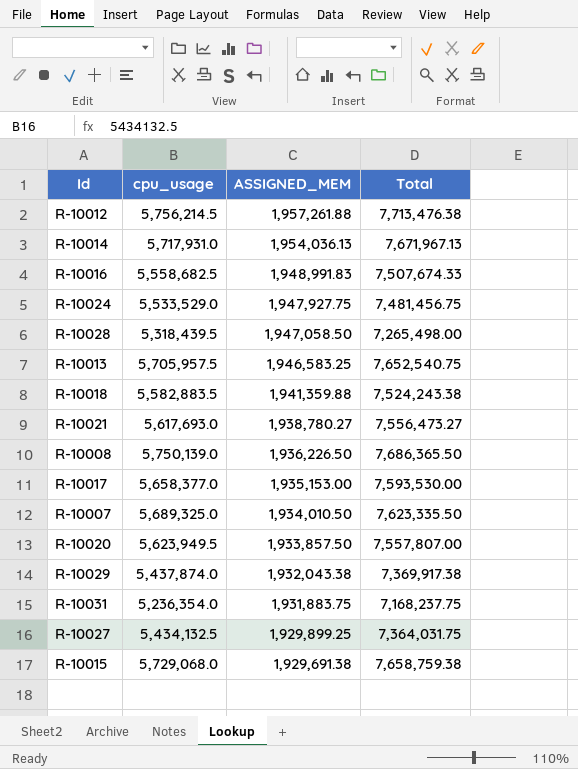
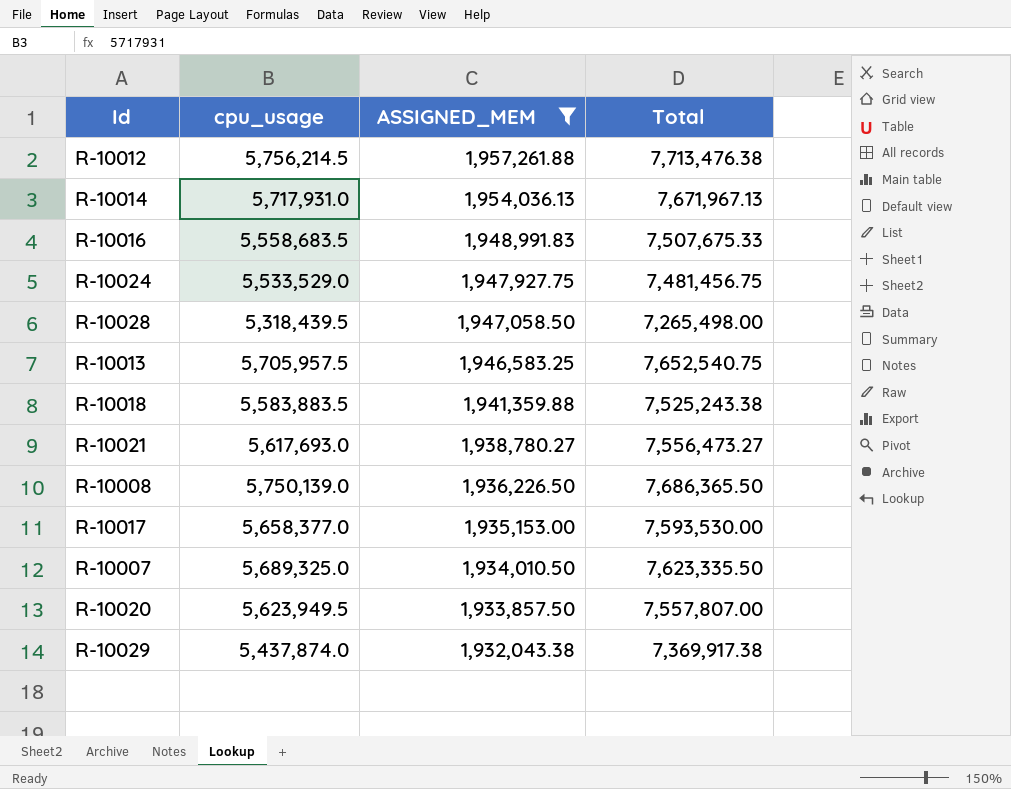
filter: none -> ASSIGNED_MEM >= 1,932,043.38
R-10016 | cpu_usage: 5,558,682.5 -> 5,558,683.5
R-10016 | Total: 7,507,674.33 -> 7,507,675.33
R-10018 | cpu_usage: 5,582,883.5 -> 5,583,883.5
R-10018 | Total: 7,524,243.38 -> 7,525,243.38

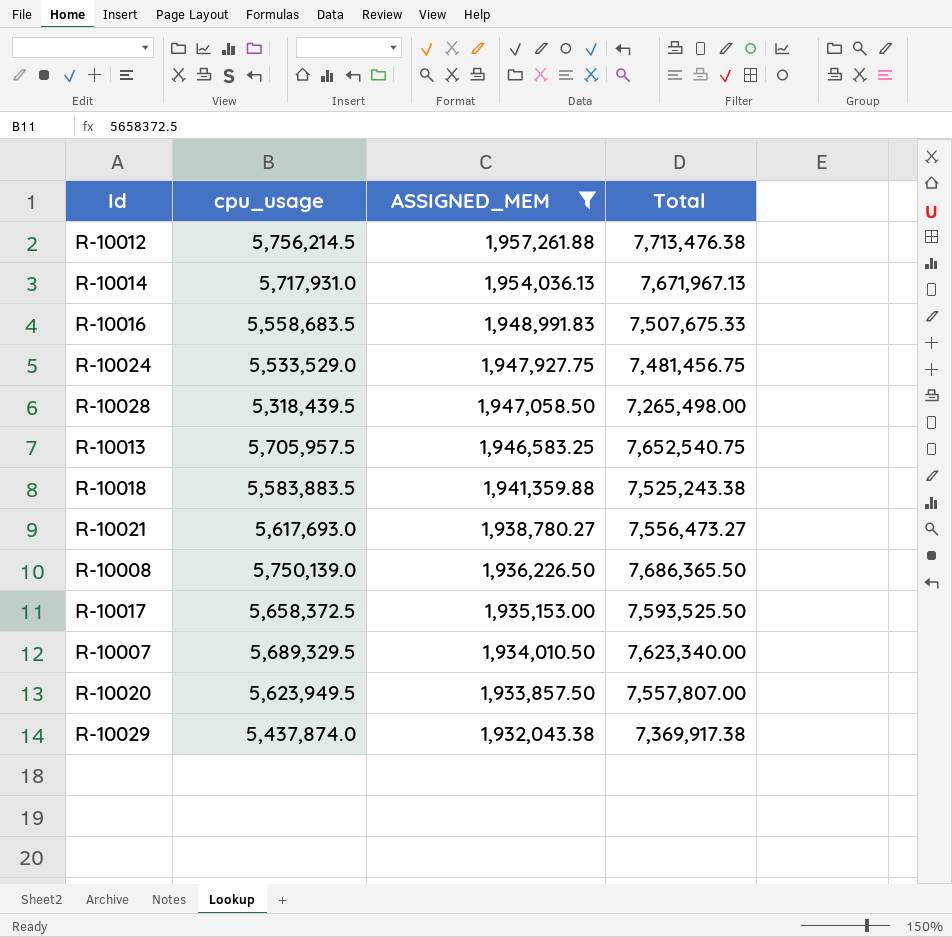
R-10017 | cpu_usage: 5,658,377.0 -> 5,658,372.5
R-10017 | Total: 7,593,530.00 -> 7,593,525.50
R-10007 | cpu_usage: 5,689,325.0 -> 5,689,329.5
R-10007 | Total: 7,623,335.50 -> 7,623,340.00

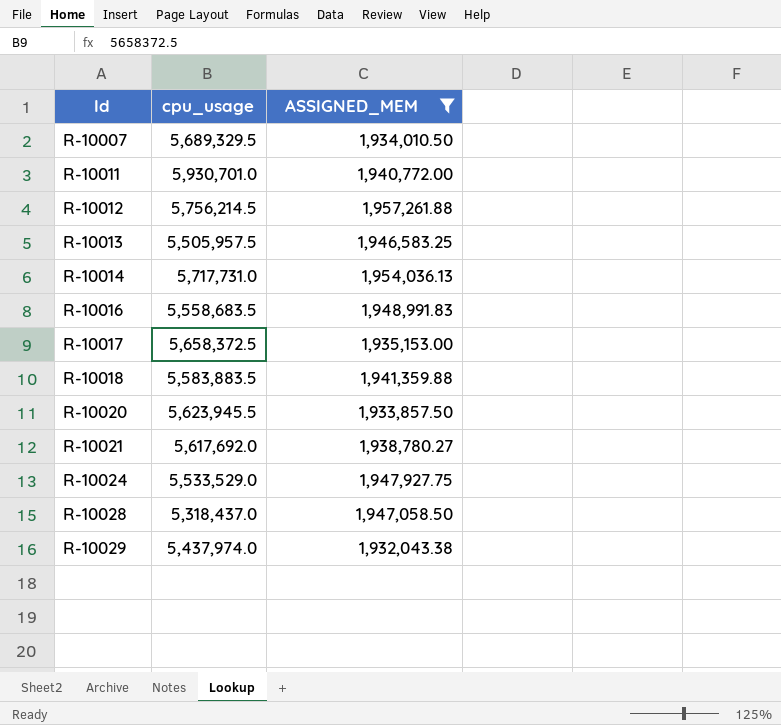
row order: ASSIGNED_MEM descending -> Id ascending
column Total | formula: [cpu_usage] + [ASSIGNED_MEM] -> none
row R-10008: 5,750,139.0 | 1,936,226.50 | 7,686,365.50 -> none
row R-10011: none -> 5,930,701.0 | 1,940,772.00
R-10013 | cpu_usage: 5,705,957.5 -> 5,505,957.5
R-10014 | cpu_usage: 5,717,931.0 -> 5,717,731.0
R-10020 | cpu_usage: 5,623,949.5 -> 5,623,945.5
R-10021 | cpu_usage: 5,617,693.0 -> 5,617,692.0
R-10028 | cpu_usage: 5,318,439.5 -> 5,318,437.0
R-10029 | cpu_usage: 5,437,874.0 -> 5,437,974.0

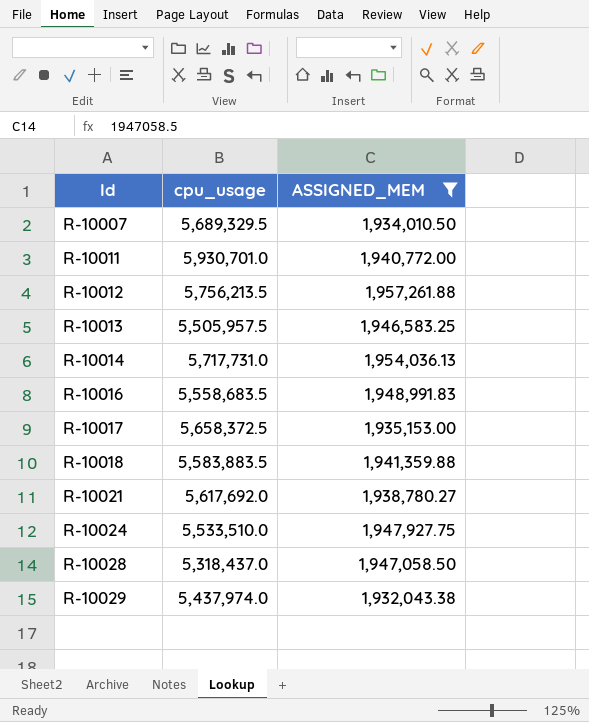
row R-10020: 5,623,945.5 | 1,933,857.50 -> none
R-10012 | cpu_usage: 5,756,214.5 -> 5,756,213.5
R-10024 | cpu_usage: 5,533,529.0 -> 5,533,510.0

